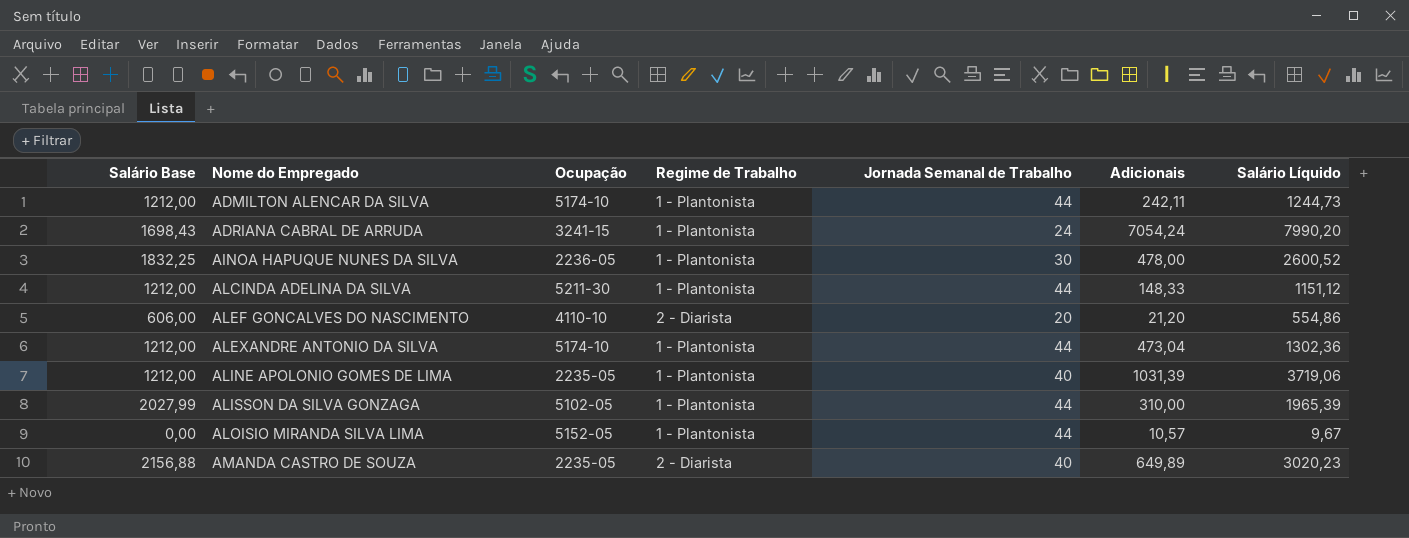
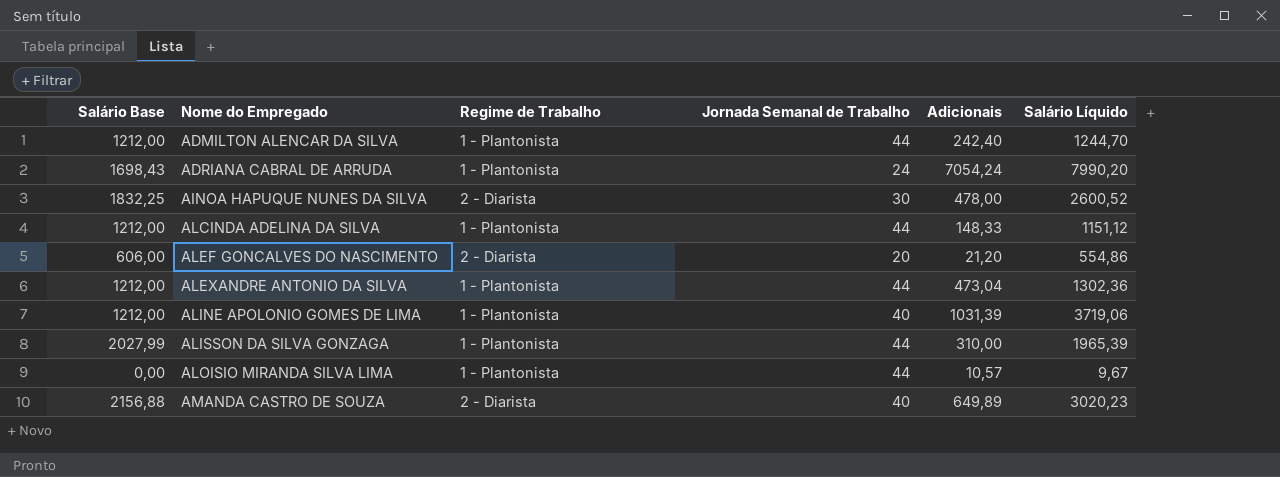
column Ocupação | position: 3 -> none
ADMILTON ALENCAR DA SILVA | Adicionais: 242,11 -> 242,40
ADMILTON ALENCAR DA SILVA | Salário Líquido: 1244,73 -> 1244,70
AINOA HAPUQUE NUNES DA SILVA | Regime de Trabalho: 1 - Plantonista -> 2 - Diarista

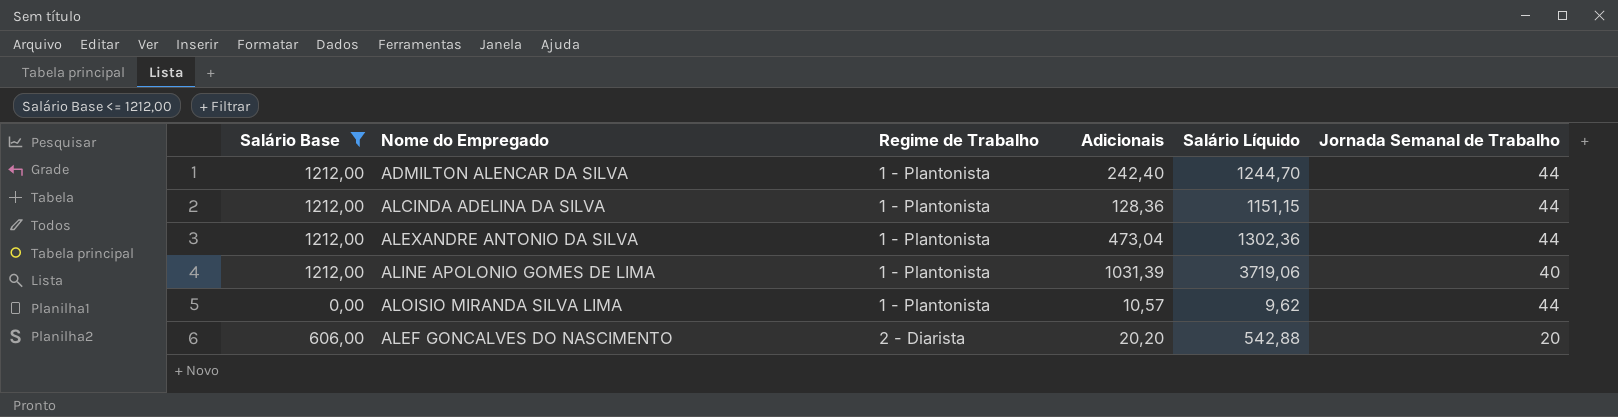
filter: none -> Salário Base <= 1212,00
row order: Nome do Empregado ascending -> Regime de Trabalho ascending
column Jornada Semanal de Trabalho | position: 4 -> 6
ALCINDA ADELINA DA SILVA | Adicionais: 148,33 -> 128,36
ALCINDA ADELINA DA SILVA | Salário Líquido: 1151,12 -> 1151,15
ALOISIO MIRANDA SILVA LIMA | Salário Líquido: 9,67 -> 9,62
ALEF GONCALVES DO NASCIMENTO | Adicionais: 21,20 -> 20,20
ALEF GONCALVES DO NASCIMENTO | Salário Líquido: 554,86 -> 542,88

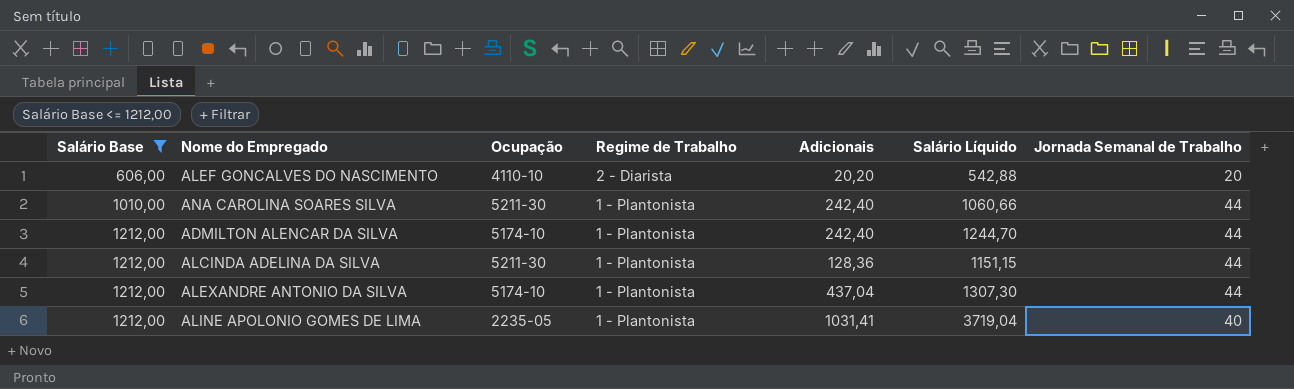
row order: Regime de Trabalho ascending -> Salário Base ascending
column Ocupação | position: none -> 3
row ALOISIO MIRANDA SILVA LIMA: 0,00 | 1 - Plantonista | 10,57 | 9,62 | 44 -> none
row ANA CAROLINA SOARES SILVA: none -> 1010,00 | 5211-30 | 1 - Plantonista | 242,40 | 1060,66 | 44
ALEXANDRE ANTONIO DA SILVA | Adicionais: 473,04 -> 437,04
ALEXANDRE ANTONIO DA SILVA | Salário Líquido: 1302,36 -> 1307,30
ALINE APOLONIO GOMES DE LIMA | Adicionais: 1031,39 -> 1031,41
ALINE APOLONIO GOMES DE LIMA | Salário Líquido: 3719,06 -> 3719,04

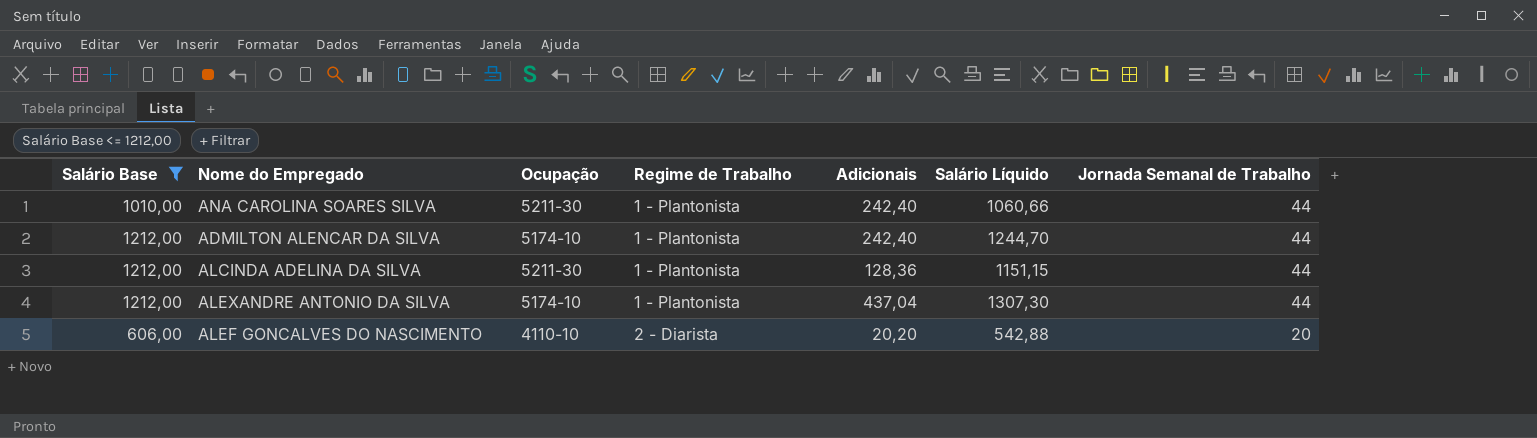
row order: Salário Base ascending -> Regime de Trabalho ascending
row ALINE APOLONIO GOMES DE LIMA: 1212,00 | 2235-05 | 1 - Plantonista | 1031,41 | 3719,04 | 40 -> none

